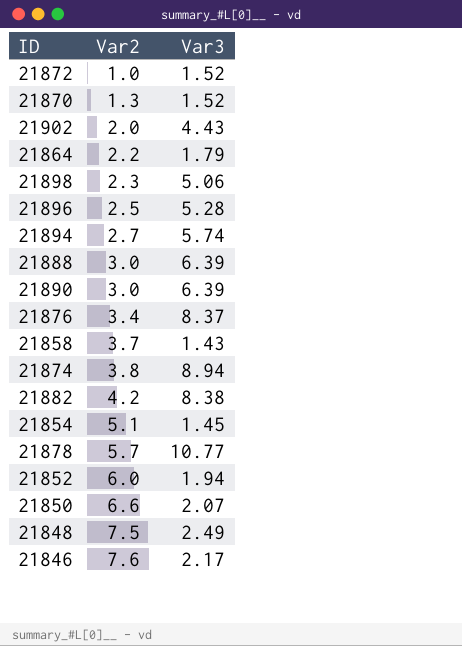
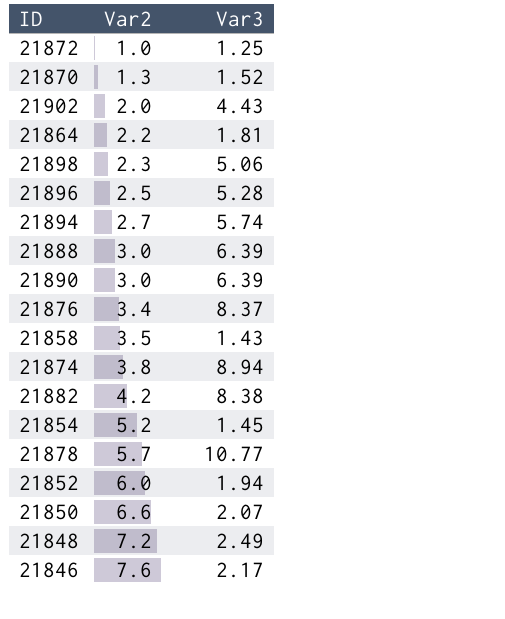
21872 | Var3: 1.52 -> 1.25
21864 | Var3: 1.79 -> 1.81
21858 | Var2: 3.7 -> 3.5
21854 | Var2: 5.1 -> 5.2
21848 | Var2: 7.5 -> 7.2

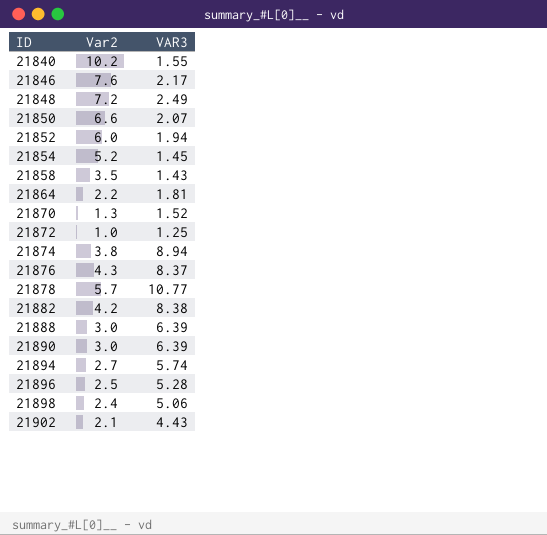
row order: Var2 ascending -> ID ascending
column name: Var3 -> VAR3
row 21840: none -> 10.2 | 1.55
21876 | Var2: 3.4 -> 4.3
21898 | Var2: 2.3 -> 2.4
21902 | Var2: 2.0 -> 2.1

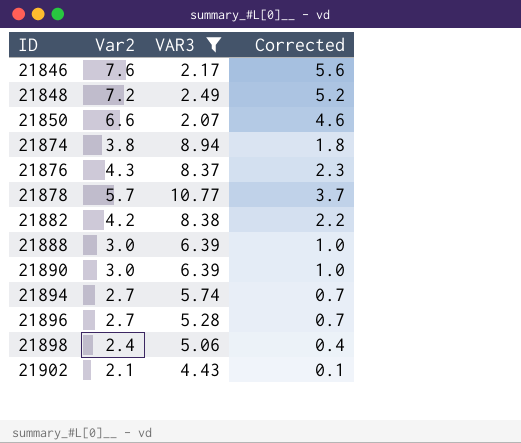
filter: none -> VAR3 >= 2.07
column Corrected | formula: none -> [Var2] - 2
21896 | Var2: 2.5 -> 2.7

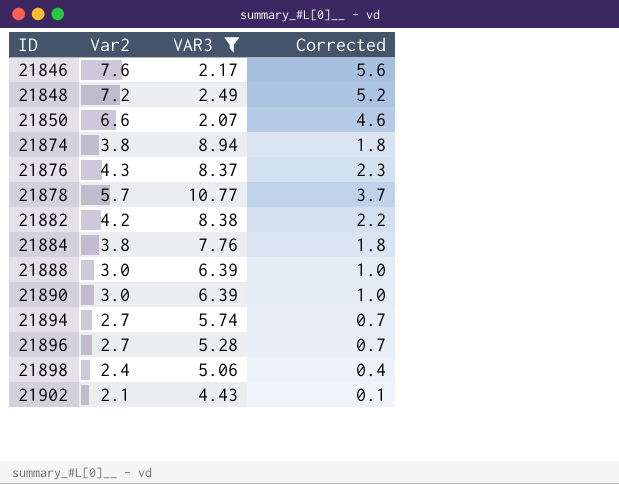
row 21884: none -> 3.8 | 7.76 | 1.8

